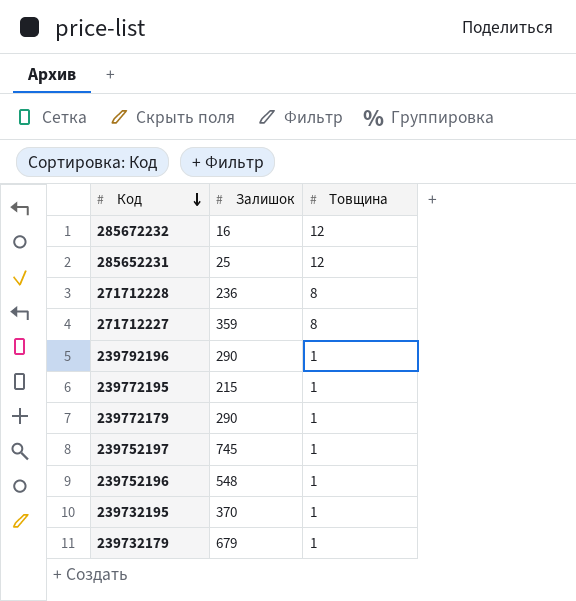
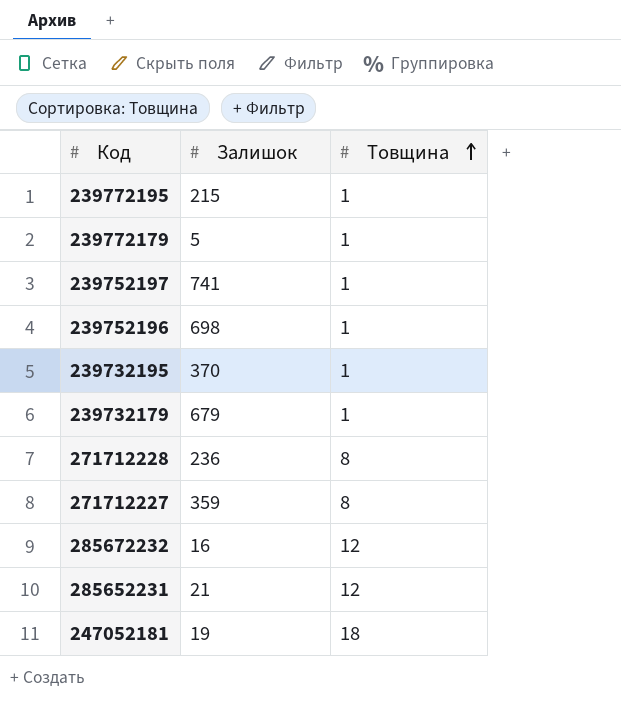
row order: Код descending -> Товщина ascending
row 239792196: 290 | 1 -> none
239772179 | Залишок: 290 -> 5
239752197 | Залишок: 745 -> 741
239752196 | Залишок: 548 -> 698
285652231 | Залишок: 25 -> 21
row 247052181: none -> 19 | 18

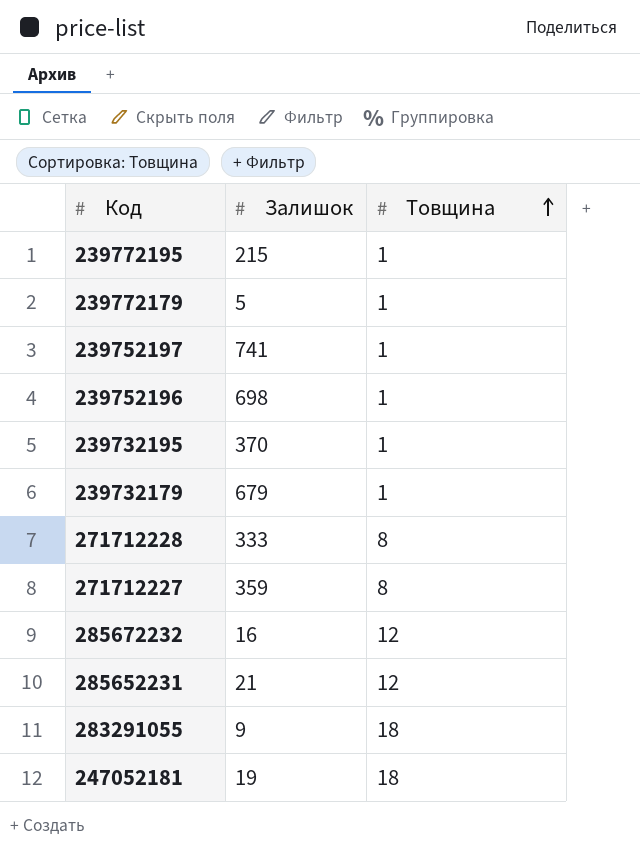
271712228 | Залишок: 236 -> 333
row 283291055: none -> 9 | 18

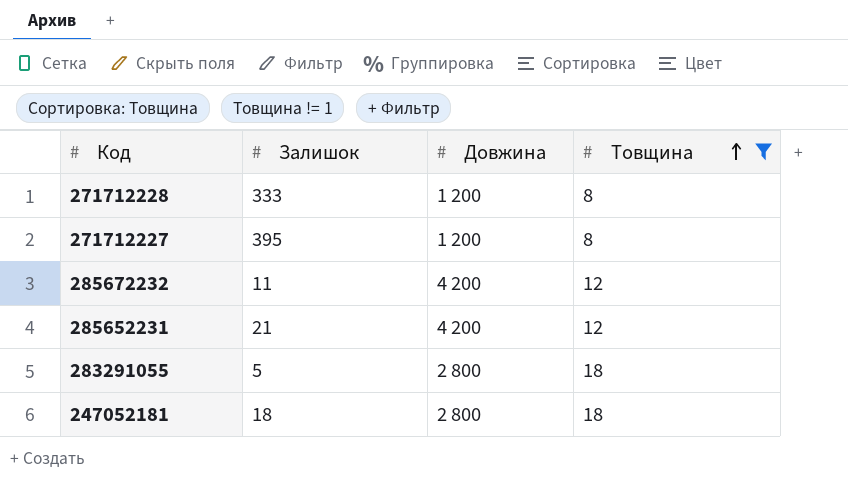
filter: none -> Товщина != 1
column Довжина | position: none -> 3
271712227 | Залишок: 359 -> 395
285672232 | Залишок: 16 -> 11
283291055 | Залишок: 9 -> 5
247052181 | Залишок: 19 -> 18

